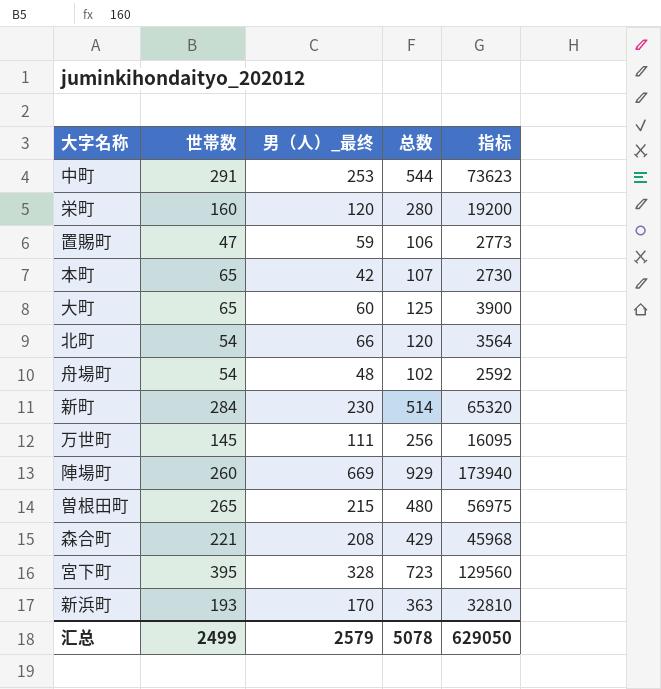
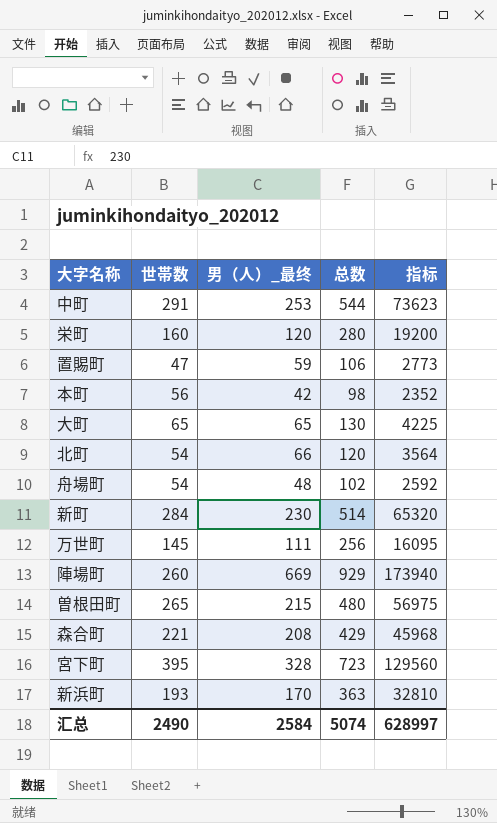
本町 | 世帯数: 65 -> 56
本町 | 总数: 107 -> 98
本町 | 指标: 2730 -> 2352
大町 | 男（人）_最终: 60 -> 65
大町 | 总数: 125 -> 130
大町 | 指标: 3900 -> 4225
汇总 | 世帯数: 2499 -> 2490
汇总 | 男（人）_最终: 2579 -> 2584
汇总 | 总数: 5078 -> 5074
汇总 | 指标: 629050 -> 628997

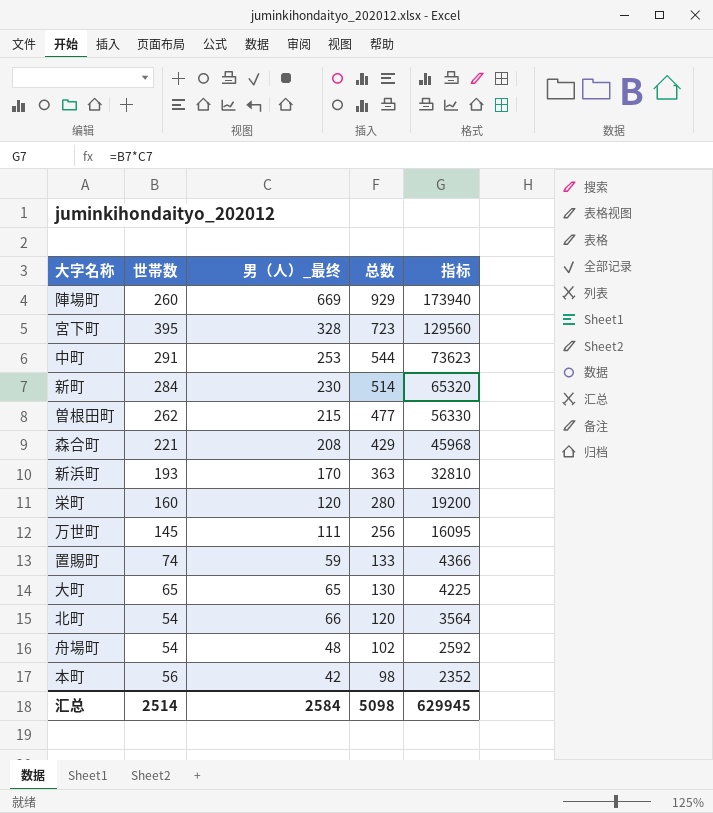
row order: none -> 总数 descending
曽根田町 | 世帯数: 265 -> 262
曽根田町 | 总数: 480 -> 477
曽根田町 | 指标: 56975 -> 56330
置賜町 | 世帯数: 47 -> 74
置賜町 | 总数: 106 -> 133
置賜町 | 指标: 2773 -> 4366
汇总 | 世帯数: 2490 -> 2514
汇总 | 总数: 5074 -> 5098
汇总 | 指标: 628997 -> 629945

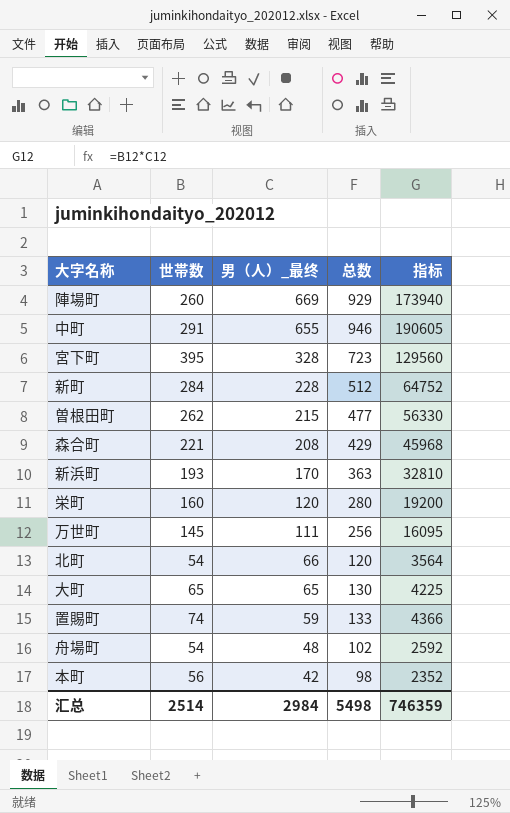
row order: 总数 descending -> 男（人）_最终 descending
中町 | 男（人）_最终: 253 -> 655
中町 | 总数: 544 -> 946
中町 | 指标: 73623 -> 190605
新町 | 男（人）_最终: 230 -> 228
新町 | 总数: 514 -> 512
新町 | 指标: 65320 -> 64752
汇总 | 男（人）_最终: 2584 -> 2984
汇总 | 总数: 5098 -> 5498
汇总 | 指标: 629945 -> 746359

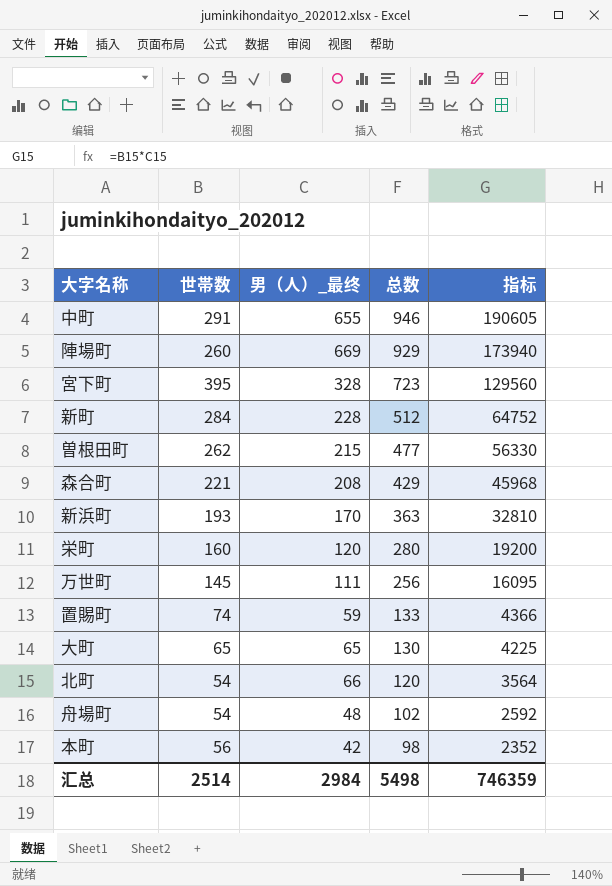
row order: 男（人）_最终 descending -> 总数 descending

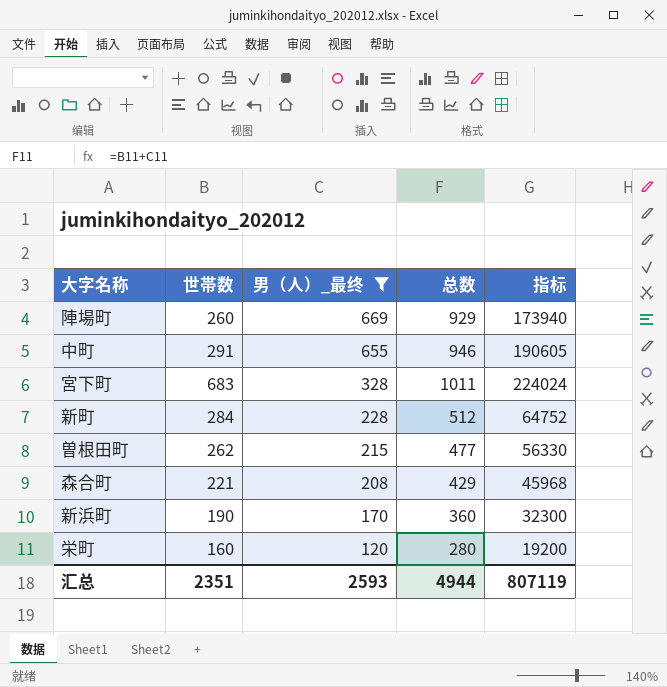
filter: none -> 男（人）_最终 >= 120
row order: 总数 descending -> 男（人）_最终 descending
宮下町 | 世帯数: 395 -> 683
宮下町 | 总数: 723 -> 1011
宮下町 | 指标: 129560 -> 224024
新浜町 | 世帯数: 193 -> 190
新浜町 | 总数: 363 -> 360
新浜町 | 指标: 32810 -> 32300
汇总 | 世帯数: 2514 -> 2351
汇总 | 男（人）_最终: 2984 -> 2593
汇总 | 总数: 5498 -> 4944
汇总 | 指标: 746359 -> 807119

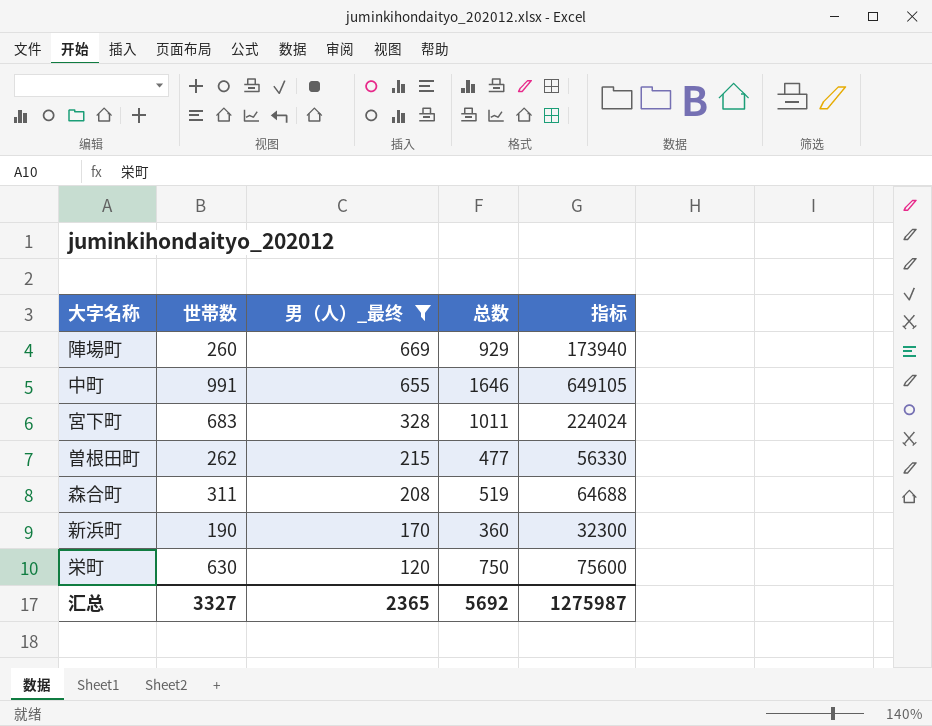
row 新町: 284 | 228 | 512 | 64752 -> none
中町 | 世帯数: 291 -> 991
中町 | 总数: 946 -> 1646
中町 | 指标: 190605 -> 649105
森合町 | 世帯数: 221 -> 311
森合町 | 总数: 429 -> 519
森合町 | 指标: 45968 -> 64688
栄町 | 世帯数: 160 -> 630
栄町 | 总数: 280 -> 750
栄町 | 指标: 19200 -> 75600
汇总 | 世帯数: 2351 -> 3327
汇总 | 男（人）_最终: 2593 -> 2365
汇总 | 总数: 4944 -> 5692
汇总 | 指标: 807119 -> 1275987

